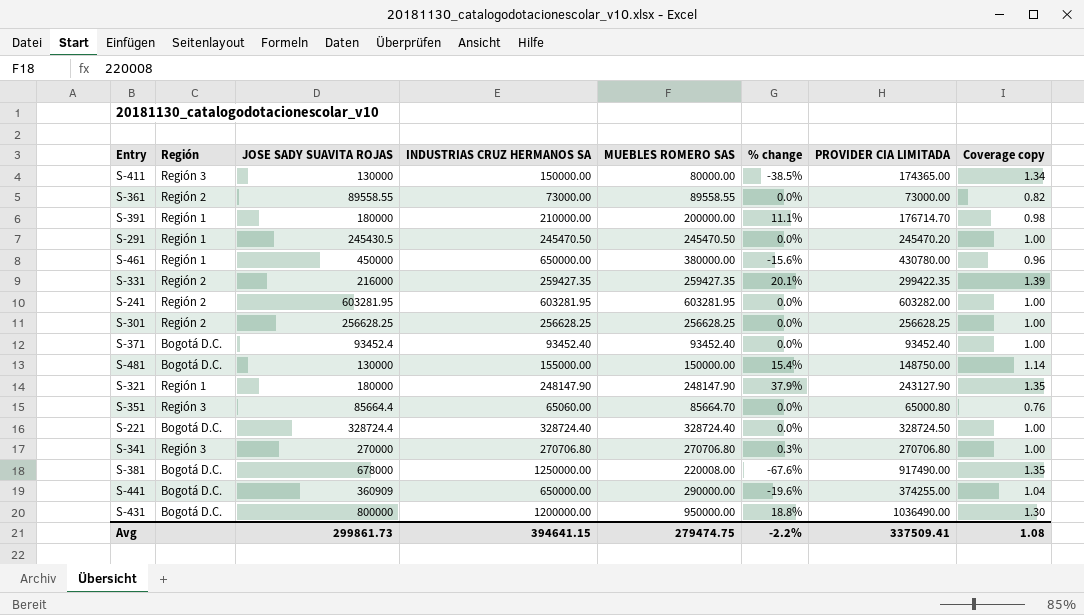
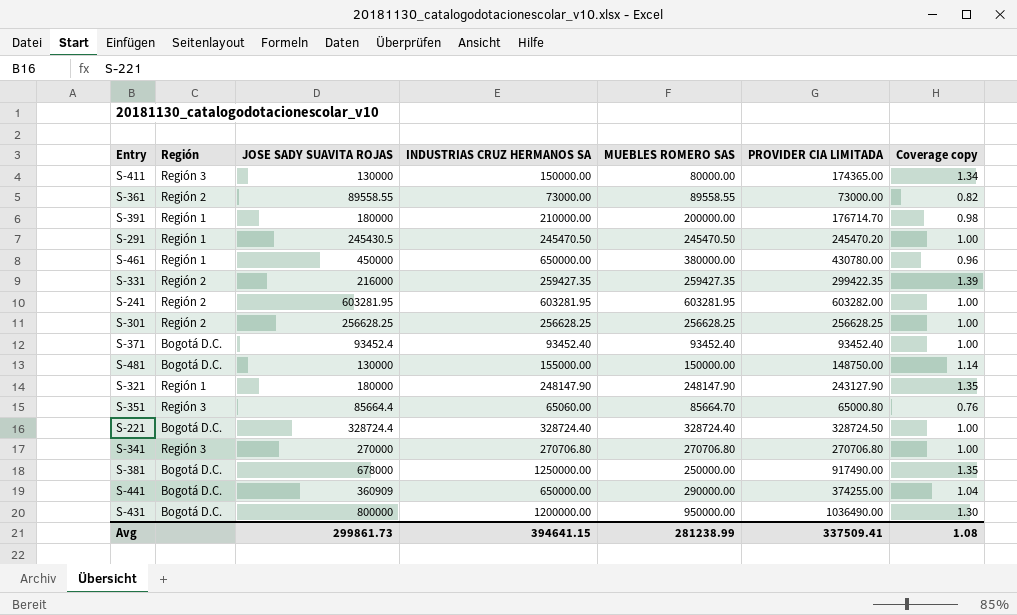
column % change | formula: ([MUEBLES ROMERO SAS] - [JOSE SADY SUAVITA ROJAS]) / [JOSE SADY SUAVITA ROJAS] -> none
S-381 | MUEBLES ROMERO SAS: 220008.00 -> 250000.00
Avg | MUEBLES ROMERO SAS: 279474.75 -> 281238.99

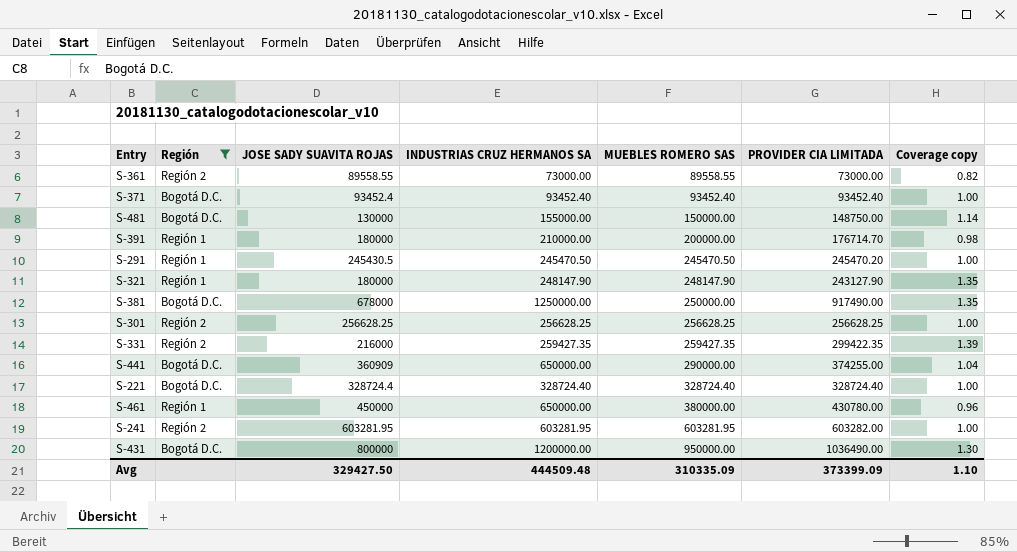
filter: none -> Región != Región 3
row order: none -> MUEBLES ROMERO SAS ascending
S-221 | PROVIDER CIA LIMITADA: 328724.50 -> 328724.40
Avg | JOSE SADY SUAVITA ROJAS: 299861.73 -> 329427.50
Avg | INDUSTRIAS CRUZ HERMANOS SA: 394641.15 -> 444509.48
Avg | MUEBLES ROMERO SAS: 281238.99 -> 310335.09
Avg | PROVIDER CIA LIMITADA: 337509.41 -> 373399.09
Avg | Coverage copy: 1.08 -> 1.10

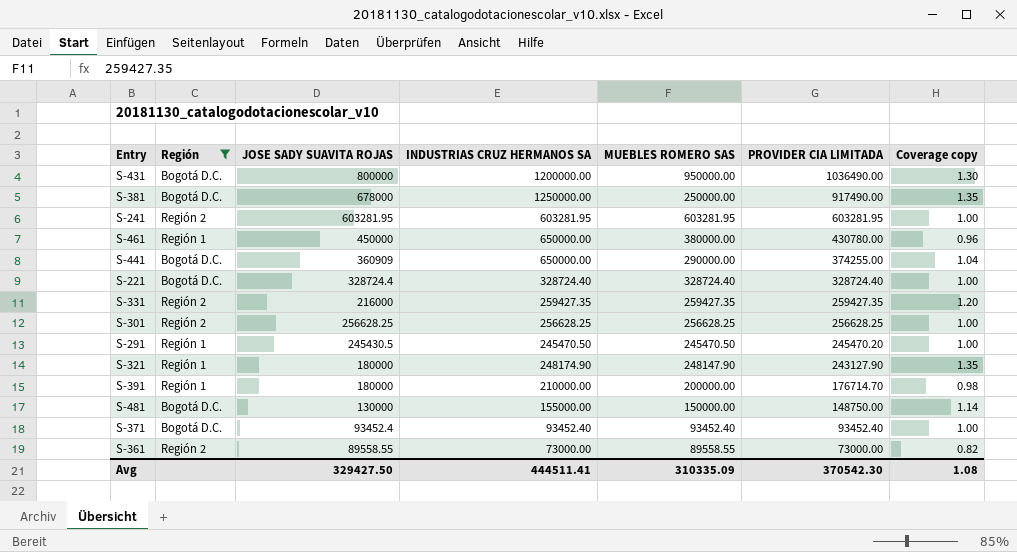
row order: MUEBLES ROMERO SAS ascending -> PROVIDER CIA LIMITADA descending
S-241 | PROVIDER CIA LIMITADA: 603282.00 -> 603281.95
S-331 | PROVIDER CIA LIMITADA: 299422.35 -> 259427.35
S-331 | Coverage copy: 1.39 -> 1.20
S-321 | INDUSTRIAS CRUZ HERMANOS SA: 248147.90 -> 248174.90
Avg | INDUSTRIAS CRUZ HERMANOS SA: 444509.48 -> 444511.41
Avg | PROVIDER CIA LIMITADA: 373399.09 -> 370542.30
Avg | Coverage copy: 1.10 -> 1.08

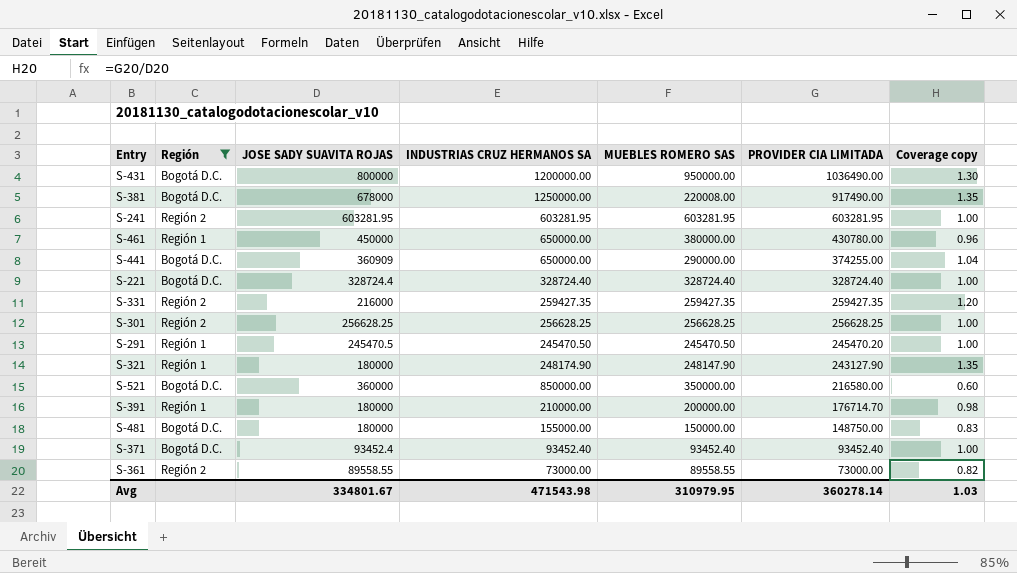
S-381 | MUEBLES ROMERO SAS: 250000.00 -> 220008.00
S-291 | JOSE SADY SUAVITA ROJAS: 245430.5 -> 245470.5
row S-521: none -> Bogotá D.C. | 360000 | 850000.00 | 350000.00 | 216580.00 | 0.60
S-481 | JOSE SADY SUAVITA ROJAS: 130000 -> 180000
S-481 | Coverage copy: 1.14 -> 0.83
Avg | JOSE SADY SUAVITA ROJAS: 329427.50 -> 334801.67
Avg | INDUSTRIAS CRUZ HERMANOS SA: 444511.41 -> 471543.98
Avg | MUEBLES ROMERO SAS: 310335.09 -> 310979.95
Avg | PROVIDER CIA LIMITADA: 370542.30 -> 360278.14
Avg | Coverage copy: 1.08 -> 1.03

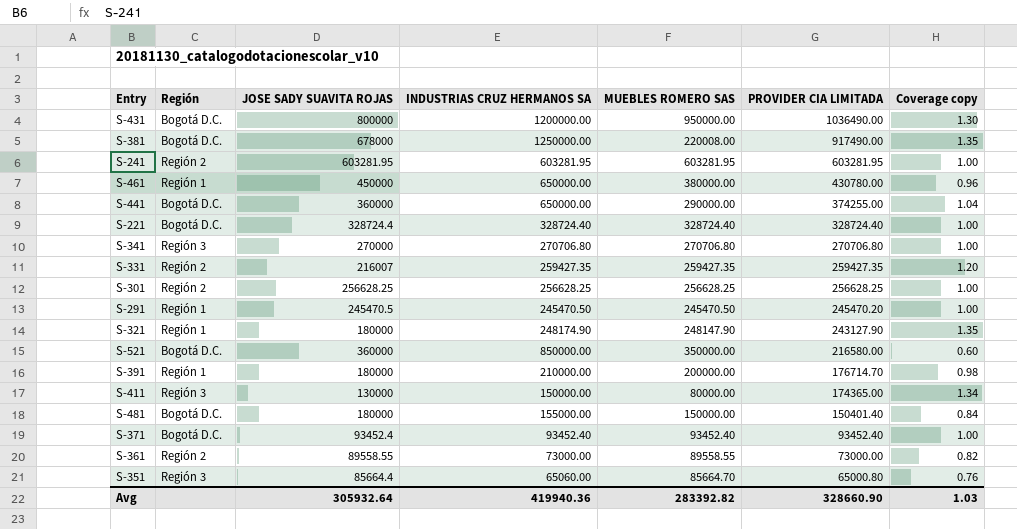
filter: Región != Región 3 -> none
S-441 | JOSE SADY SUAVITA ROJAS: 360909 -> 360000
S-331 | JOSE SADY SUAVITA ROJAS: 216000 -> 216007
S-481 | PROVIDER CIA LIMITADA: 148750.00 -> 150401.40
S-481 | Coverage copy: 0.83 -> 0.84
Avg | JOSE SADY SUAVITA ROJAS: 334801.67 -> 305932.64
Avg | INDUSTRIAS CRUZ HERMANOS SA: 471543.98 -> 419940.36
Avg | MUEBLES ROMERO SAS: 310979.95 -> 283392.82
Avg | PROVIDER CIA LIMITADA: 360278.14 -> 328660.90

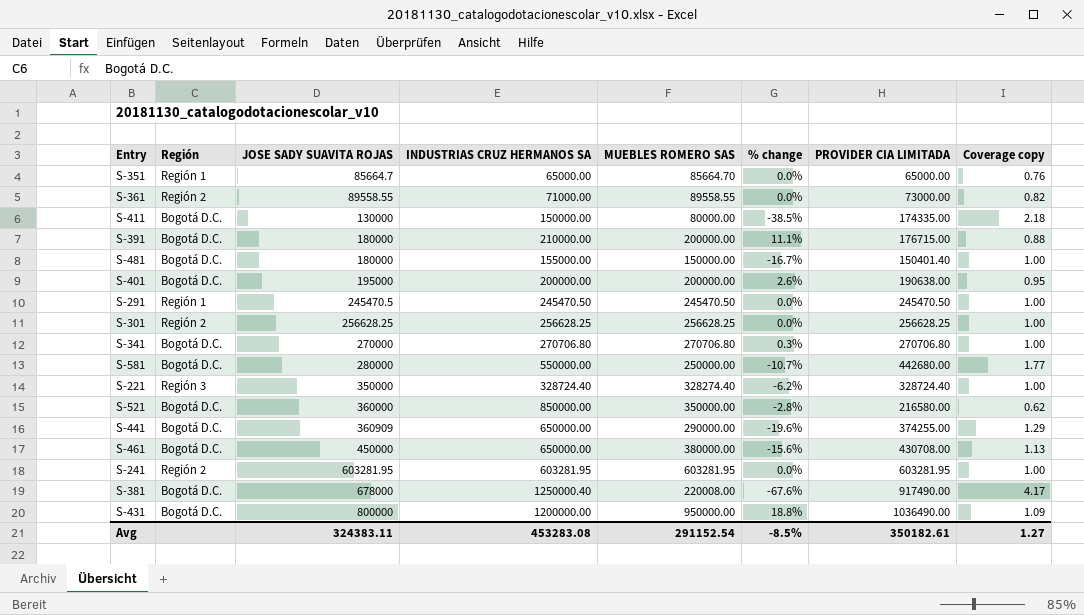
row order: PROVIDER CIA LIMITADA descending -> JOSE SADY SUAVITA ROJAS ascending
column % change | formula: none -> ([MUEBLES ROMERO SAS] - [JOSE SADY SUAVITA ROJAS]) / [JOSE SADY SUAVITA ROJAS]
column Coverage copy | formula: [PROVIDER CIA LIMITADA] / [JOSE SADY SUAVITA ROJAS] -> [PROVIDER CIA LIMITADA] / [MUEBLES ROMERO SAS]
row S-331: Región 2 | 216007 | 259427.35 | 259427.35 | 259427.35 | 1.20 -> none
row S-321: Región 1 | 180000 | 248174.90 | 248147.90 | 243127.90 | 1.35 -> none
row S-371: Bogotá D.C. | 93452.4 | 93452.40 | 93452.40 | 93452.40 | 1.00 -> none
S-351 | Región: Región 3 -> Región 1
S-351 | JOSE SADY SUAVITA ROJAS: 85664.4 -> 85664.7
S-351 | INDUSTRIAS CRUZ HERMANOS SA: 65060.00 -> 65000.00
S-351 | PROVIDER CIA LIMITADA: 65000.80 -> 65000.00
S-361 | INDUSTRIAS CRUZ HERMANOS SA: 73000.00 -> 71000.00
S-411 | Región: Región 3 -> Bogotá D.C.
S-411 | PROVIDER CIA LIMITADA: 174365.00 -> 174335.00
S-391 | Región: Región 1 -> Bogotá D.C.
S-391 | PROVIDER CIA LIMITADA: 176714.70 -> 176715.00
row S-401: none -> Bogotá D.C. | 195000 | 200000.00 | 200000.00 | 2.6% | 190638.00 | 0.95
S-291 | PROVIDER CIA LIMITADA: 245470.20 -> 245470.50
S-341 | Región: Región 3 -> Bogotá D.C.
row S-581: none -> Bogotá D.C. | 280000 | 550000.00 | 250000.00 | -10.7% | 442680.00 | 1.77
S-221 | Región: Bogotá D.C. -> Región 3
S-221 | JOSE SADY SUAVITA ROJAS: 328724.4 -> 350000
S-221 | MUEBLES ROMERO SAS: 328724.40 -> 328274.40
S-441 | JOSE SADY SUAVITA ROJAS: 360000 -> 360909
S-461 | Región: Región 1 -> Bogotá D.C.
S-461 | PROVIDER CIA LIMITADA: 430780.00 -> 430708.00
S-381 | INDUSTRIAS CRUZ HERMANOS SA: 1250000.00 -> 1250000.40
Avg | JOSE SADY SUAVITA ROJAS: 305932.64 -> 324383.11
Avg | INDUSTRIAS CRUZ HERMANOS SA: 419940.36 -> 453283.08
Avg | MUEBLES ROMERO SAS: 283392.82 -> 291152.54
Avg | PROVIDER CIA LIMITADA: 328660.90 -> 350182.61
Avg | Coverage copy: 1.03 -> 1.27

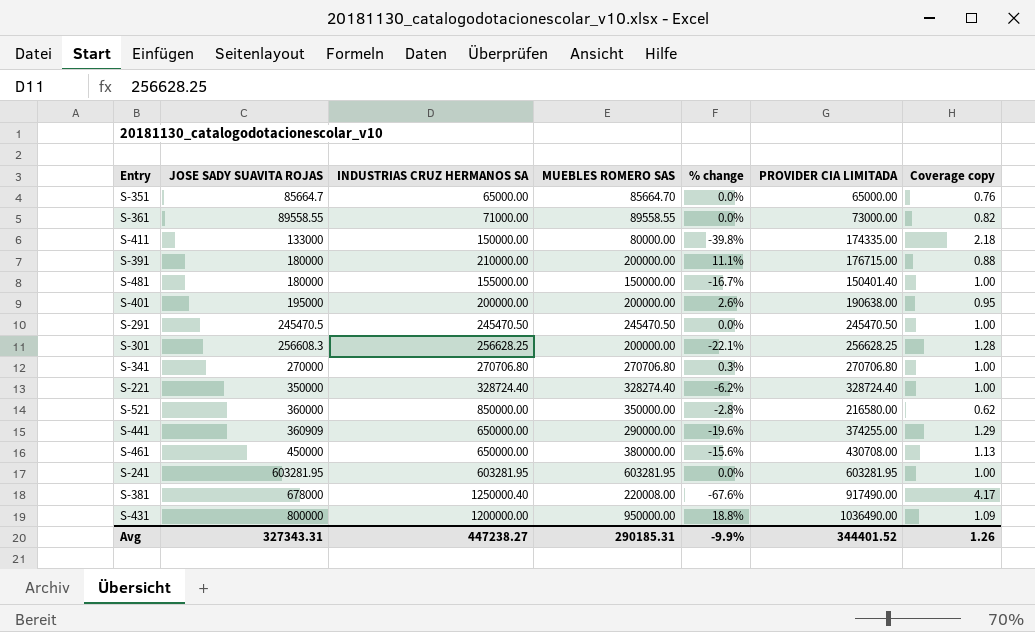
column Región | position: 2 -> none
row S-581: Bogotá D.C. | 280000 | 550000.00 | 250000.00 | -10.7% | 442680.00 | 1.77 -> none
S-411 | JOSE SADY SUAVITA ROJAS: 130000 -> 133000
S-411 | % change: -38.5% -> -39.8%
S-301 | JOSE SADY SUAVITA ROJAS: 256628.25 -> 256608.3
S-301 | MUEBLES ROMERO SAS: 256628.25 -> 200000.00
S-301 | % change: 0.0% -> -22.1%
S-301 | Coverage copy: 1.00 -> 1.28
Avg | JOSE SADY SUAVITA ROJAS: 324383.11 -> 327343.31
Avg | INDUSTRIAS CRUZ HERMANOS SA: 453283.08 -> 447238.27
Avg | MUEBLES ROMERO SAS: 291152.54 -> 290185.31
Avg | % change: -8.5% -> -9.9%
Avg | PROVIDER CIA LIMITADA: 350182.61 -> 344401.52
Avg | Coverage copy: 1.27 -> 1.26

